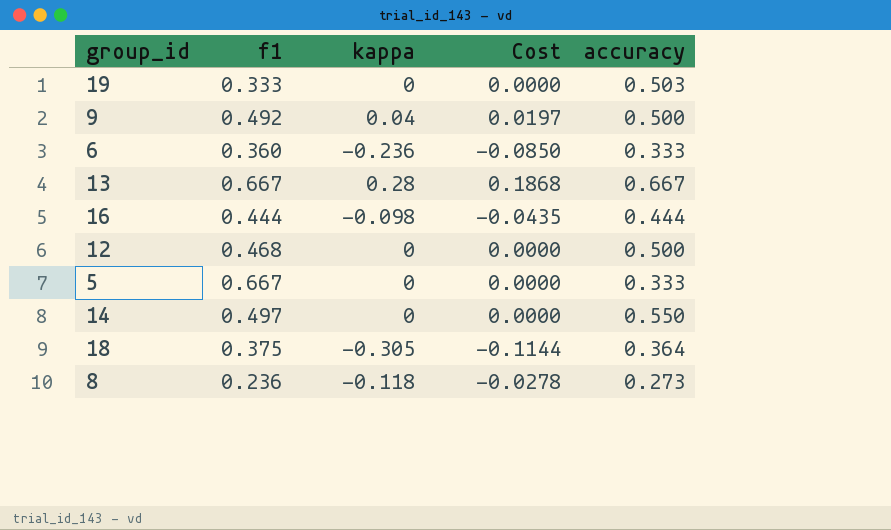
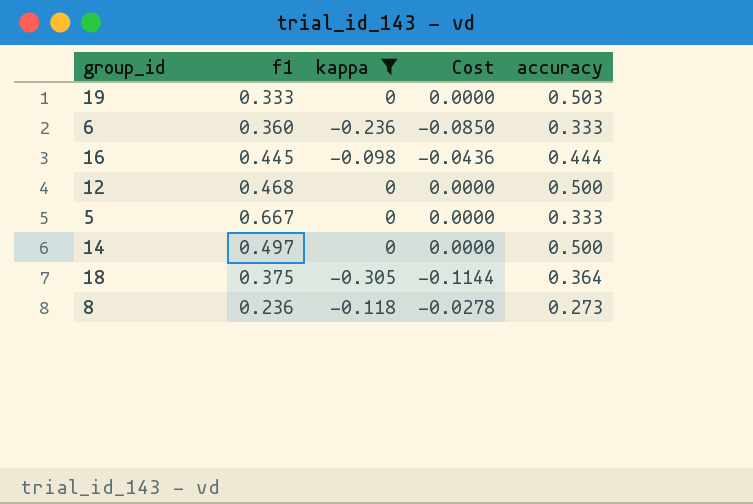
filter: none -> kappa <= 0
16 | f1: 0.444 -> 0.445
16 | Cost: -0.0435 -> -0.0436
14 | accuracy: 0.550 -> 0.500

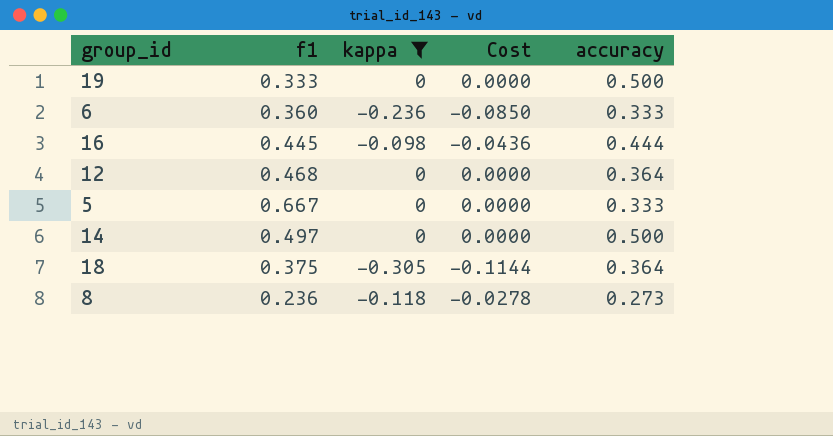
19 | accuracy: 0.503 -> 0.500
12 | accuracy: 0.500 -> 0.364

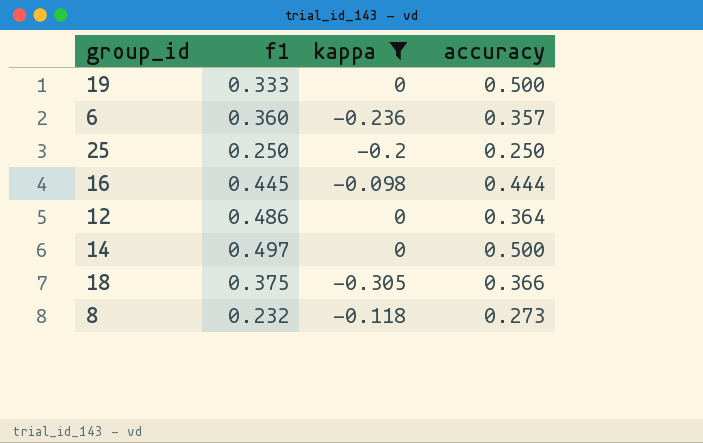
column Cost | formula: [f1] * [kappa] -> none
row 5: 0.667 | 0 | 0.0000 | 0.333 -> none
6 | accuracy: 0.333 -> 0.357
row 25: none -> 0.250 | -0.2 | 0.250
12 | f1: 0.468 -> 0.486
18 | accuracy: 0.364 -> 0.366
8 | f1: 0.236 -> 0.232

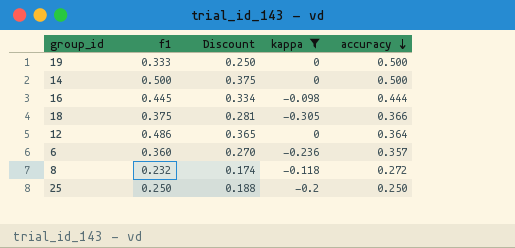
row order: none -> accuracy descending
column Discount | formula: none -> [f1] * 0.75
14 | f1: 0.497 -> 0.500
8 | accuracy: 0.273 -> 0.272

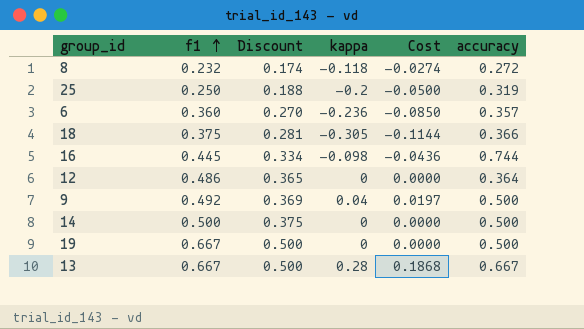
filter: kappa <= 0 -> none
row order: accuracy descending -> f1 ascending
column Cost | formula: none -> [f1] * [kappa]
25 | accuracy: 0.250 -> 0.319
16 | accuracy: 0.444 -> 0.744
19 | f1: 0.333 -> 0.667
19 | Discount: 0.250 -> 0.500

